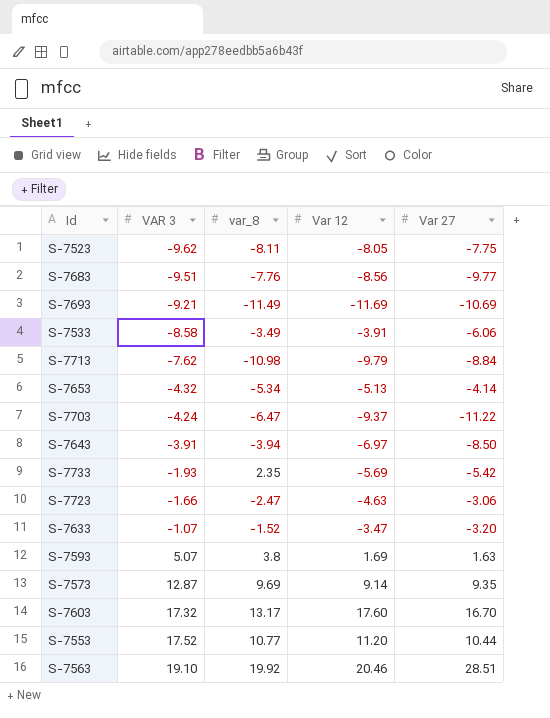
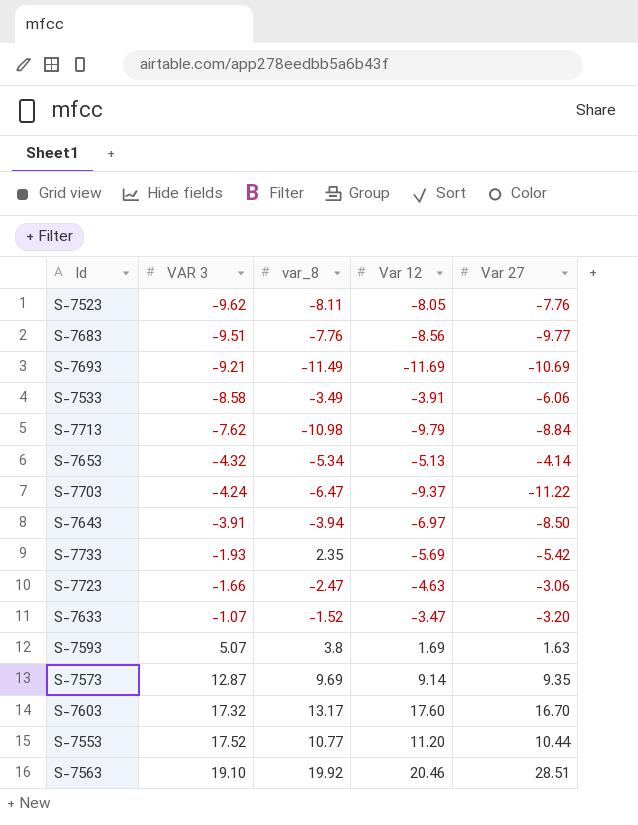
S-7523 | Var 27: -7.75 -> -7.76

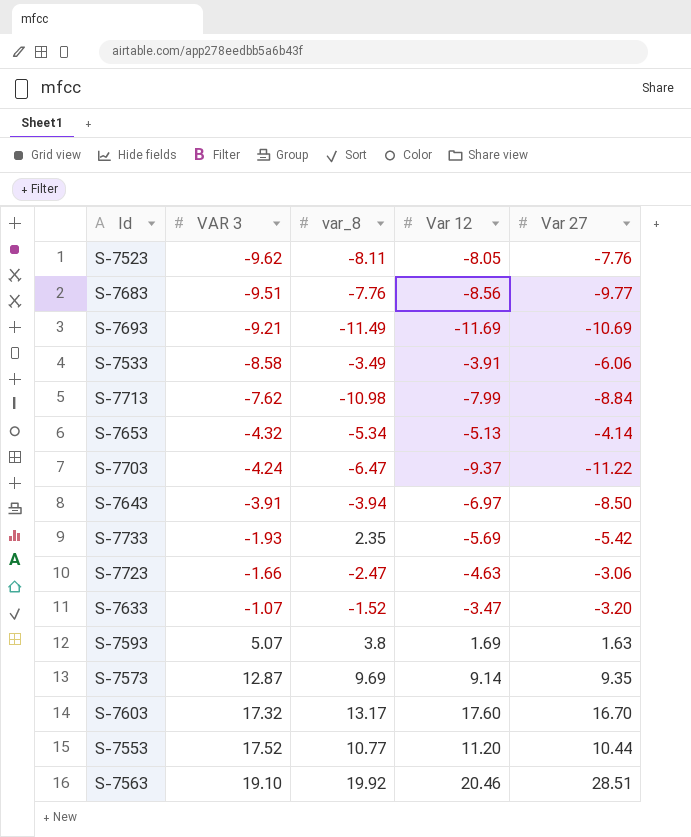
S-7713 | Var 12: -9.79 -> -7.99

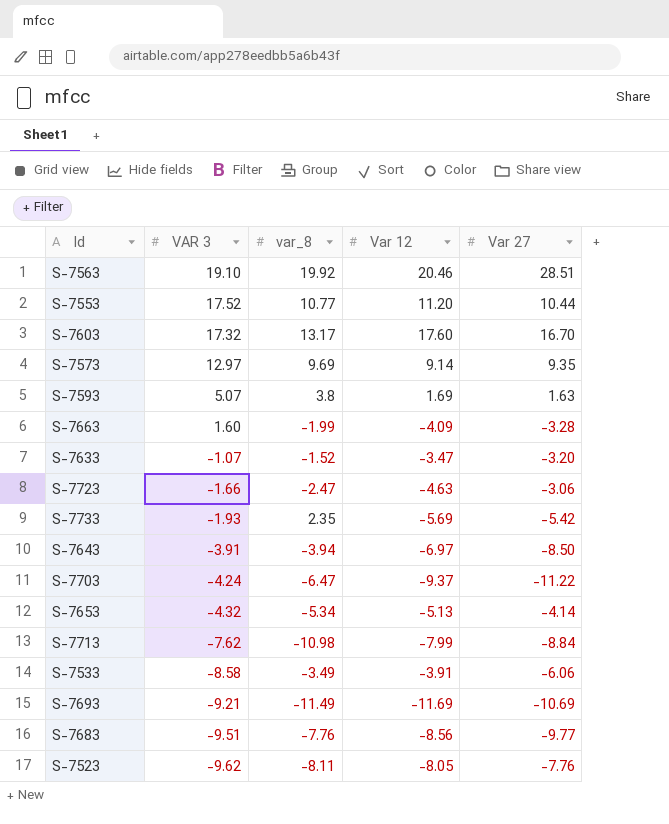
row order: VAR 3 ascending -> VAR 3 descending
S-7573 | VAR 3: 12.87 -> 12.97
row S-7663: none -> 1.60 | -1.99 | -4.09 | -3.28

